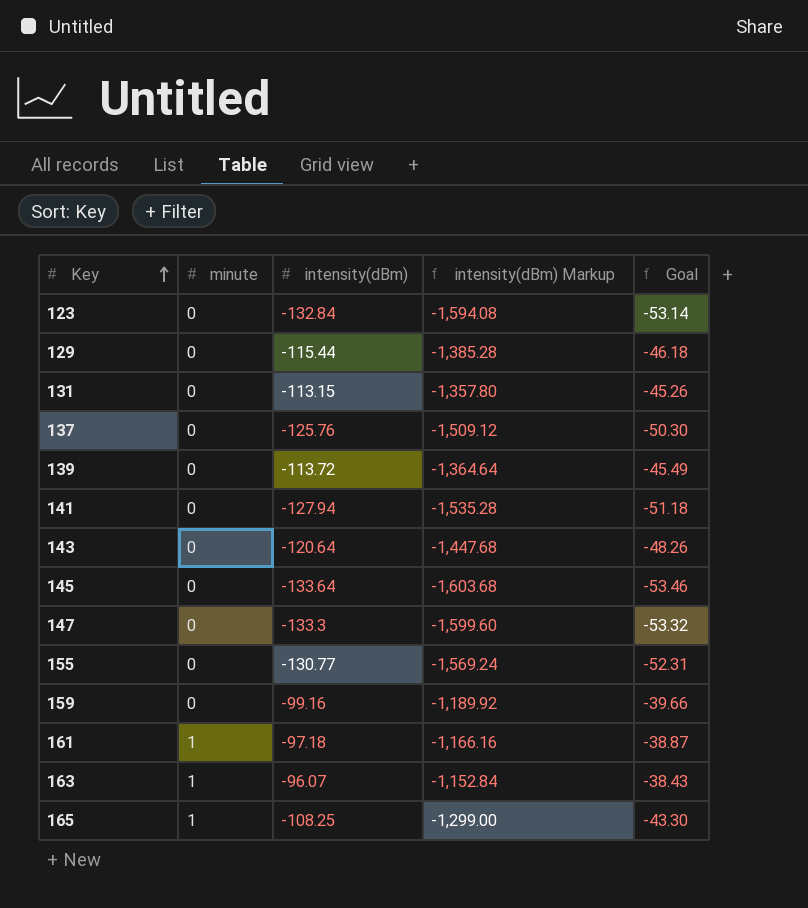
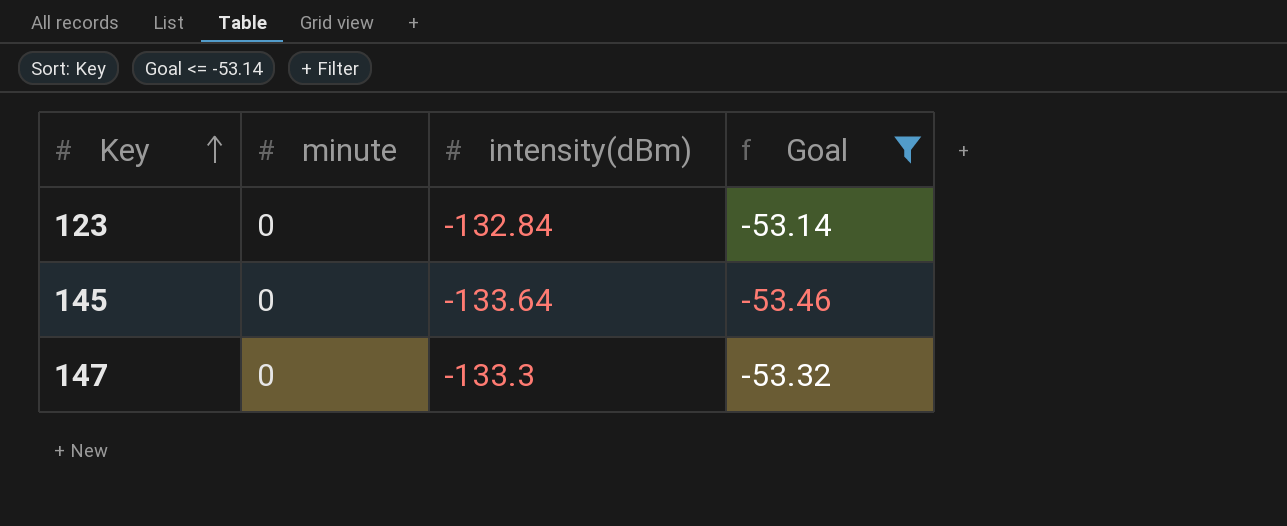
filter: none -> Goal <= -53.14
column intensity(dBm) Markup | formula: [intensity(dBm)] * 12 -> none

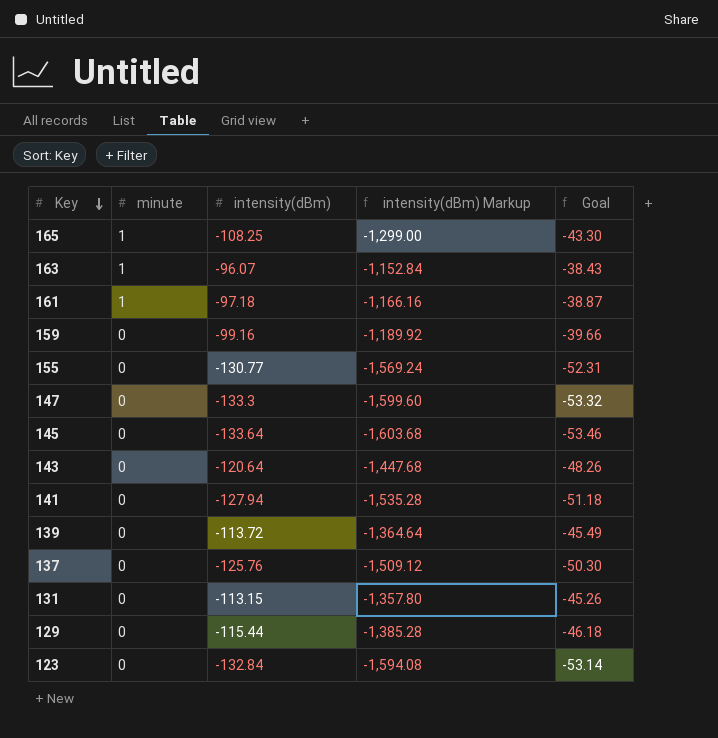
filter: Goal <= -53.14 -> none
row order: Key ascending -> Key descending
column intensity(dBm) Markup | formula: none -> [intensity(dBm)] * 12

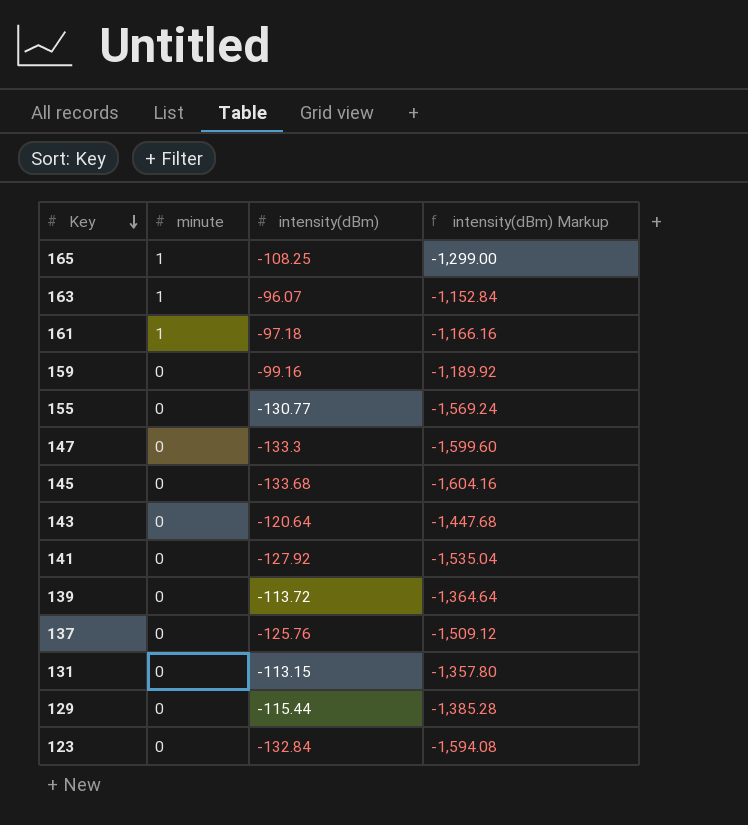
column Goal | formula: [intensity(dBm)] * 0.4 -> none
145 | intensity(dBm): -133.64 -> -133.68
145 | intensity(dBm) Markup: -1,603.68 -> -1,604.16
141 | intensity(dBm): -127.94 -> -127.92
141 | intensity(dBm) Markup: -1,535.28 -> -1,535.04

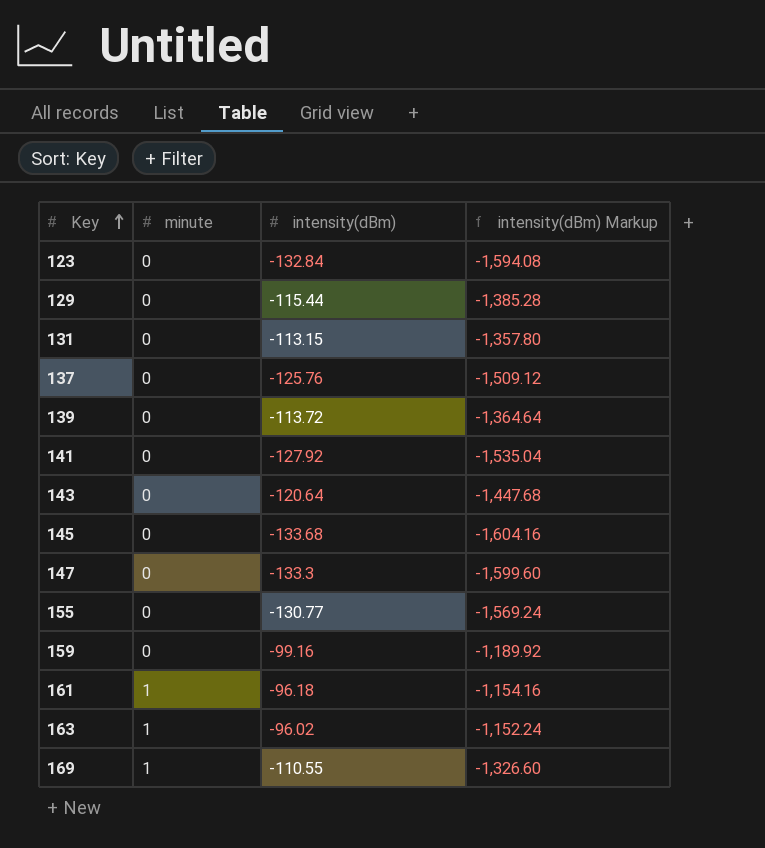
row order: Key descending -> Key ascending
row 165: 1 | -108.25 | -1,299.00 -> none
161 | intensity(dBm): -97.18 -> -96.18
161 | intensity(dBm) Markup: -1,166.16 -> -1,154.16
163 | intensity(dBm): -96.07 -> -96.02
163 | intensity(dBm) Markup: -1,152.84 -> -1,152.24
row 169: none -> 1 | -110.55 | -1,326.60

